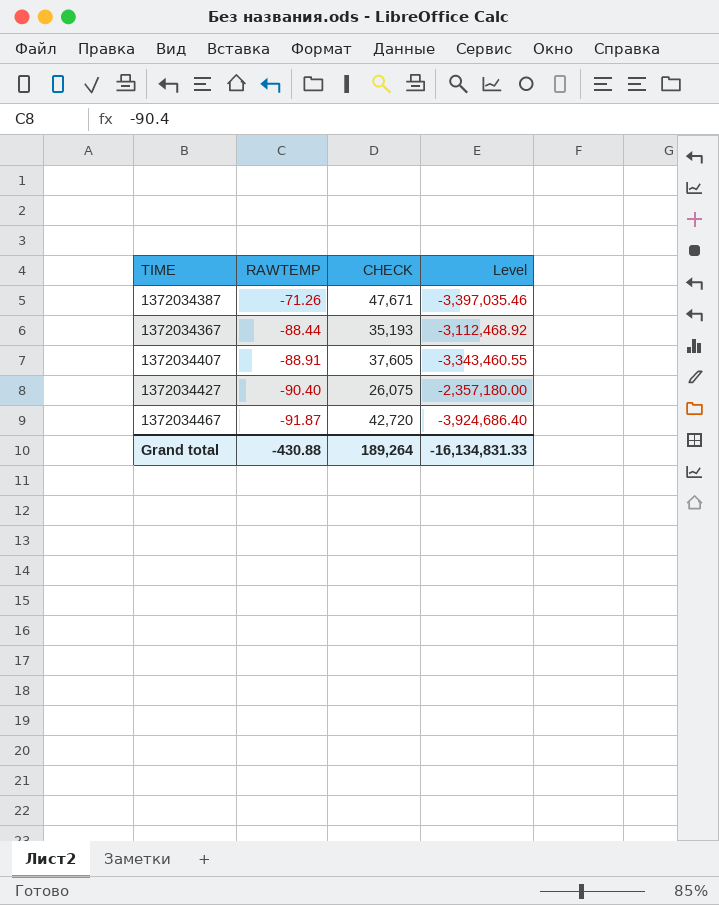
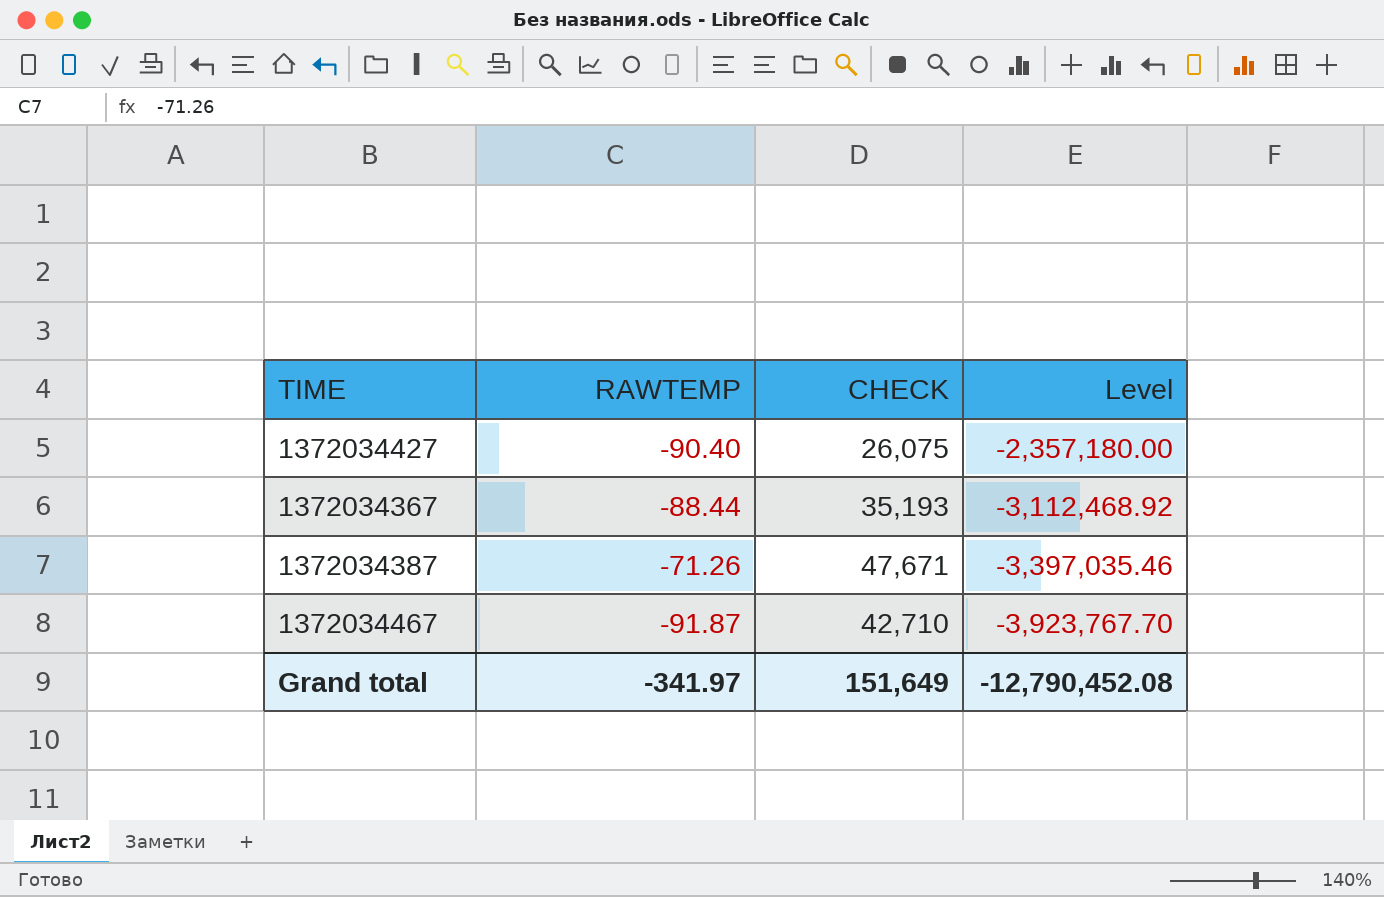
row order: RAWTEMP descending -> Level descending
row 1372034407: -88.91 | 37,605 | -3,343,460.55 -> none
1372034467 | CHECK: 42,720 -> 42,710
1372034467 | Level: -3,924,686.40 -> -3,923,767.70
Grand total | RAWTEMP: -430.88 -> -341.97
Grand total | CHECK: 189,264 -> 151,649
Grand total | Level: -16,134,831.33 -> -12,790,452.08

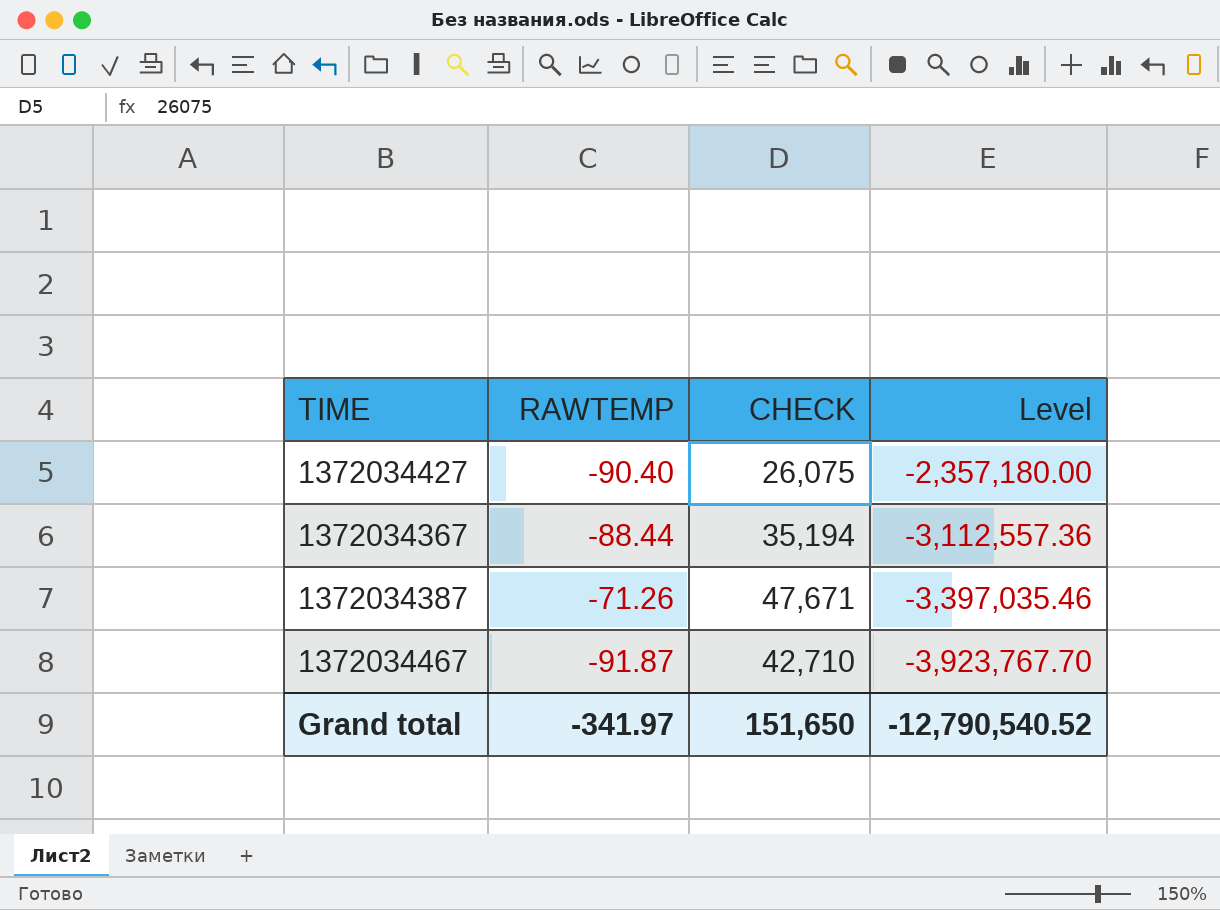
1372034367 | CHECK: 35,193 -> 35,194
1372034367 | Level: -3,112,468.92 -> -3,112,557.36
Grand total | CHECK: 151,649 -> 151,650
Grand total | Level: -12,790,452.08 -> -12,790,540.52

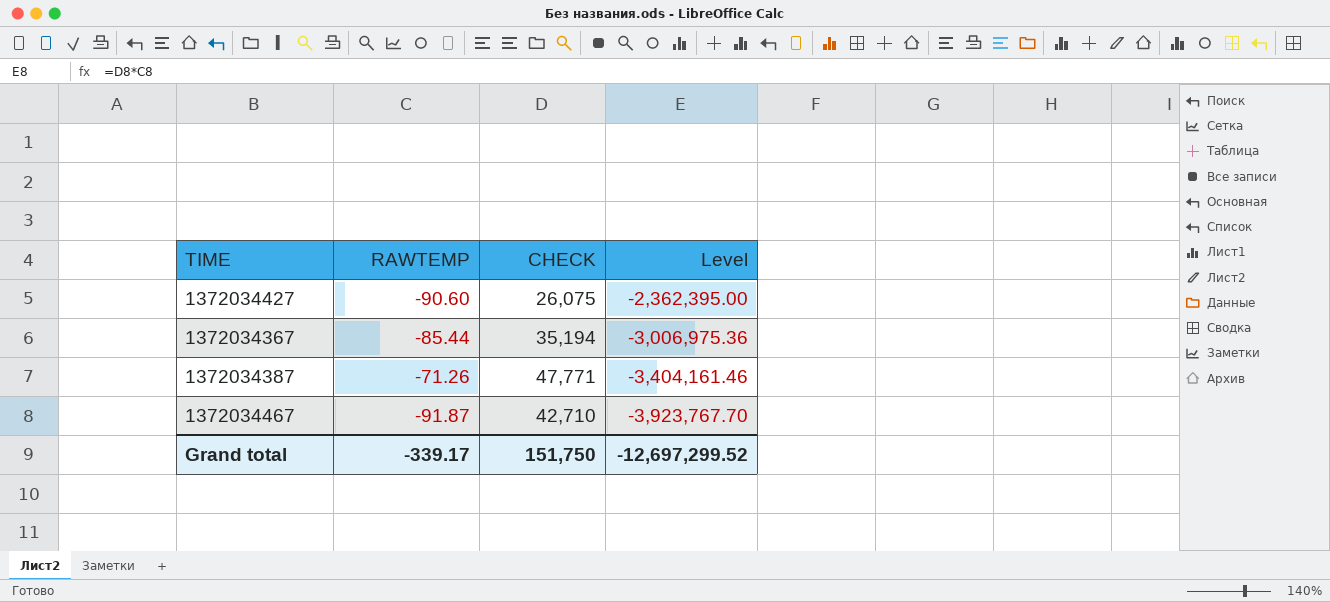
1372034427 | RAWTEMP: -90.40 -> -90.60
1372034427 | Level: -2,357,180.00 -> -2,362,395.00
1372034367 | RAWTEMP: -88.44 -> -85.44
1372034367 | Level: -3,112,557.36 -> -3,006,975.36
1372034387 | CHECK: 47,671 -> 47,771
1372034387 | Level: -3,397,035.46 -> -3,404,161.46
Grand total | RAWTEMP: -341.97 -> -339.17
Grand total | CHECK: 151,650 -> 151,750
Grand total | Level: -12,790,540.52 -> -12,697,299.52

